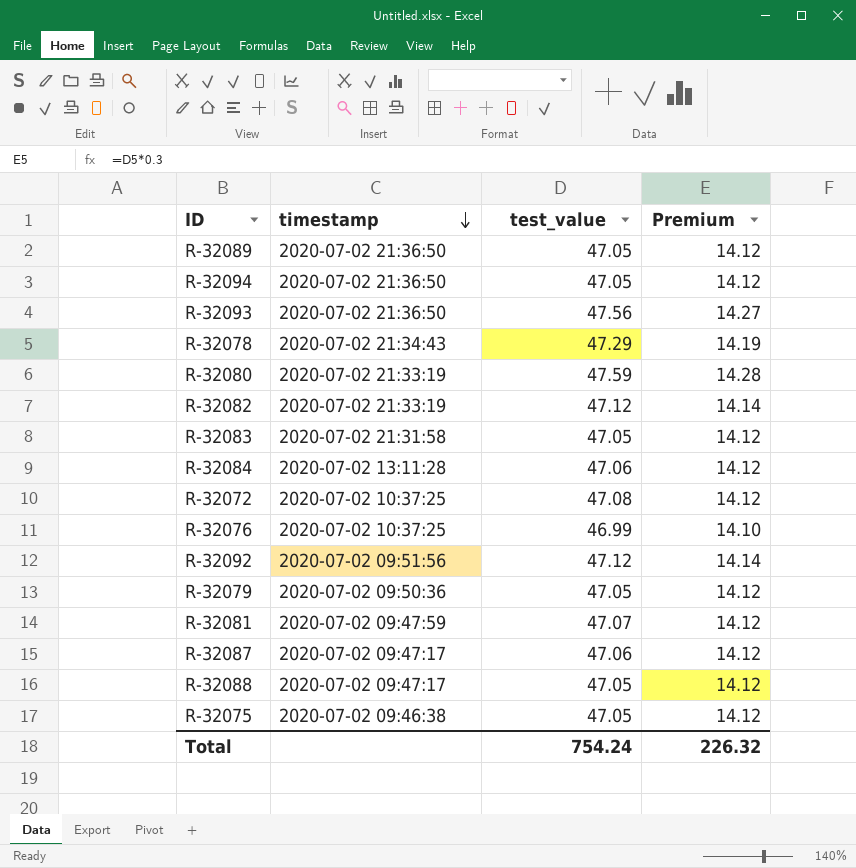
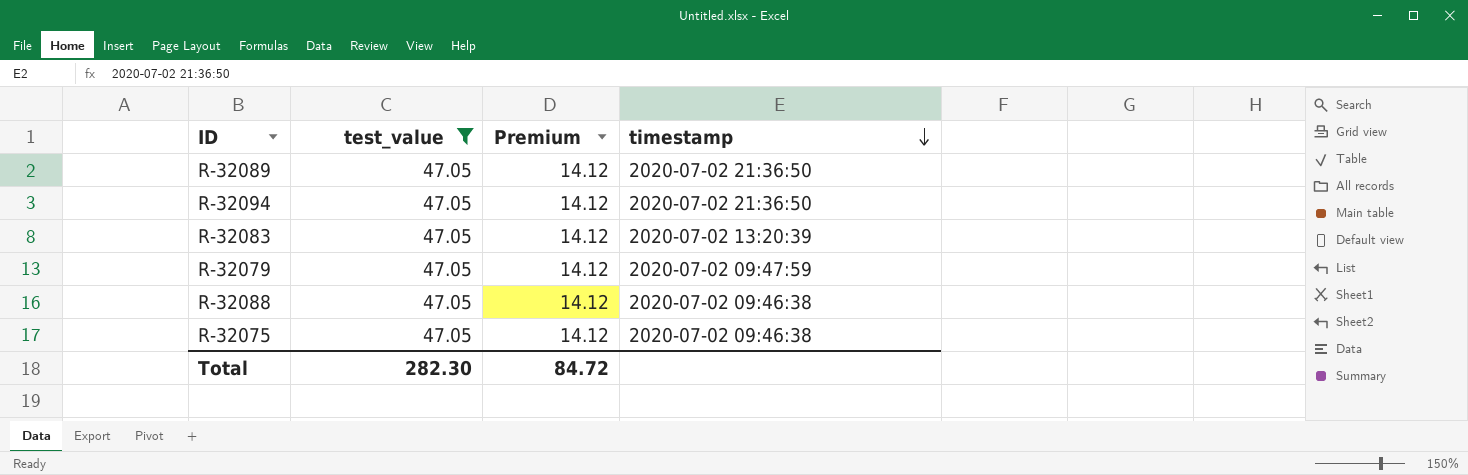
filter: none -> test_value = 47.05
column timestamp | position: 2 -> 4
R-32083 | timestamp: 2020-07-02 21:31:58 -> 2020-07-02 13:20:39
R-32079 | timestamp: 2020-07-02 09:50:36 -> 2020-07-02 09:47:59
R-32088 | timestamp: 2020-07-02 09:47:17 -> 2020-07-02 09:46:38
Total | test_value: 754.24 -> 282.30
Total | Premium: 226.32 -> 84.72

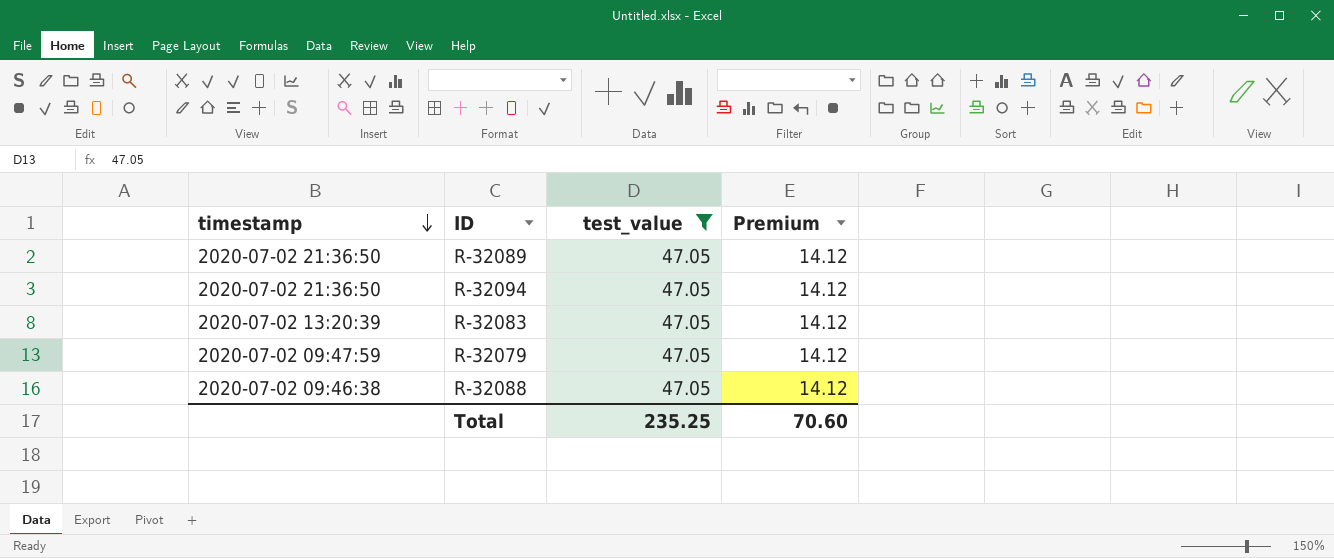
column timestamp | position: 4 -> 1
row R-32075: 47.05 | 14.12 | 2020-07-02 09:46:38 -> none
Total | test_value: 282.30 -> 235.25
Total | Premium: 84.72 -> 70.60

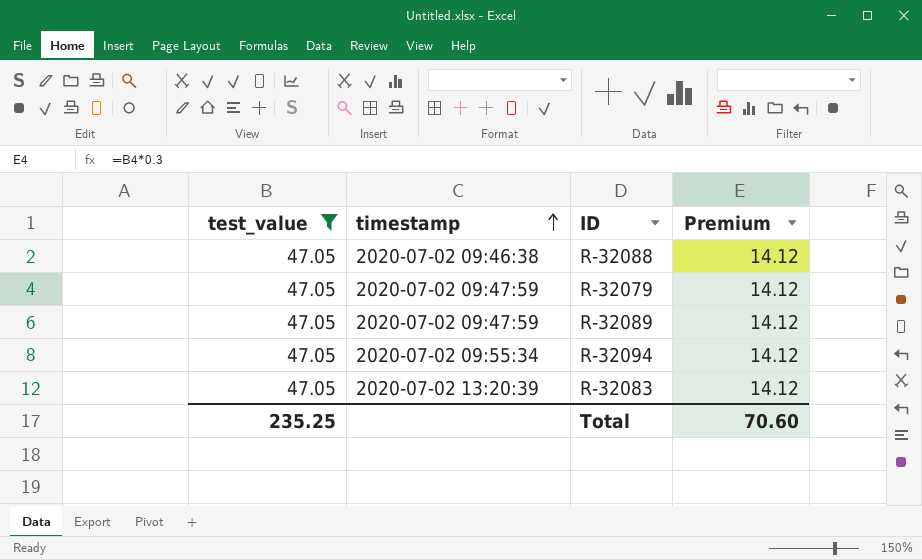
row order: timestamp descending -> timestamp ascending
column test_value | position: 3 -> 1
R-32089 | timestamp: 2020-07-02 21:36:50 -> 2020-07-02 09:47:59
R-32094 | timestamp: 2020-07-02 21:36:50 -> 2020-07-02 09:55:34

